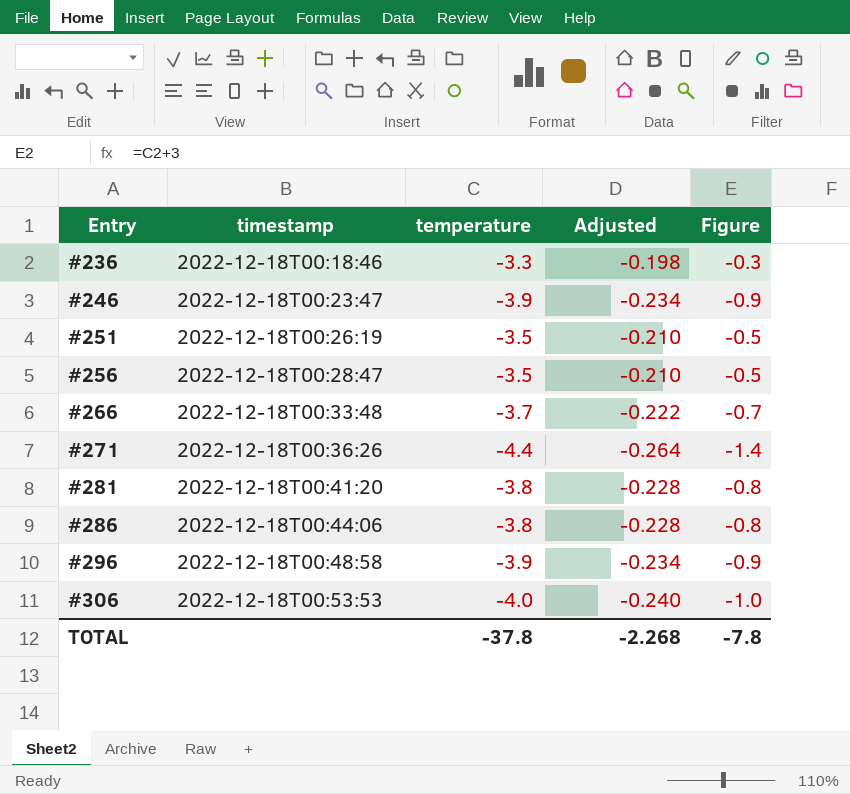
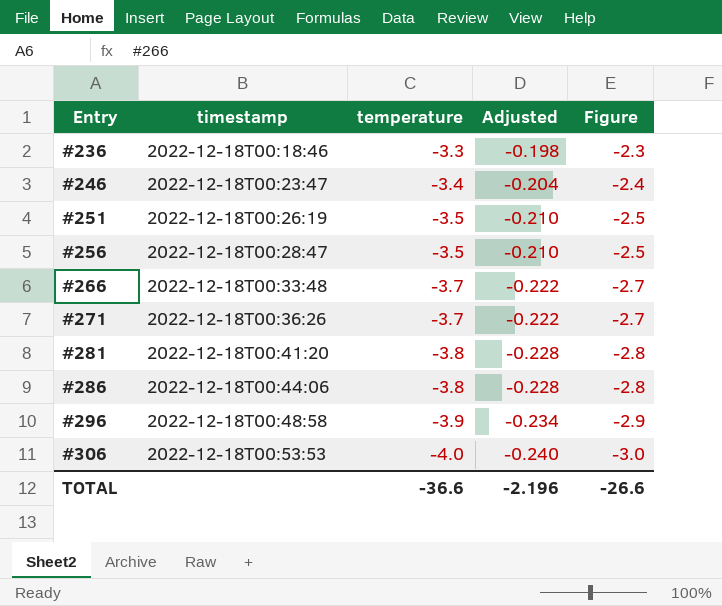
column Figure | formula: [temperature] + 3 -> [temperature] + 1
#246 | temperature: -3.9 -> -3.4
#246 | Adjusted: -0.234 -> -0.204
#271 | temperature: -4.4 -> -3.7
#271 | Adjusted: -0.264 -> -0.222
TOTAL | temperature: -37.8 -> -36.6
TOTAL | Adjusted: -2.268 -> -2.196
TOTAL | Figure: -7.8 -> -26.6

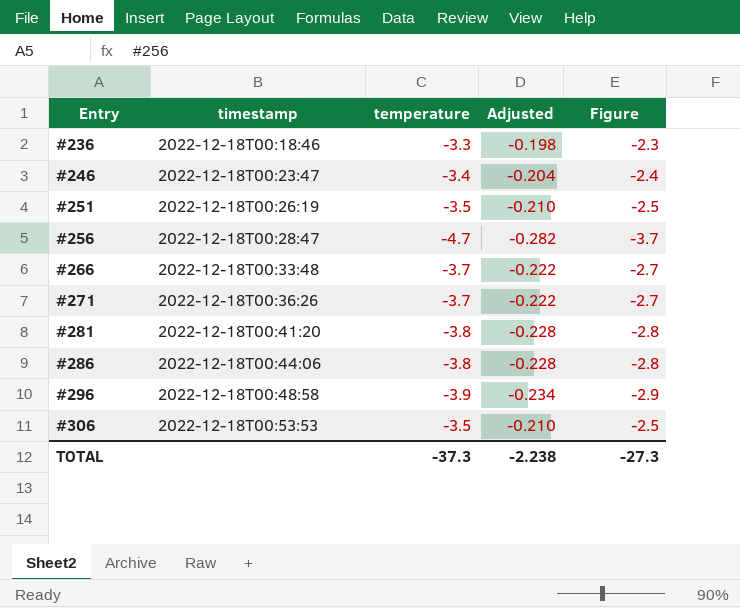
#256 | temperature: -3.5 -> -4.7
#256 | Adjusted: -0.210 -> -0.282
#256 | Figure: -2.5 -> -3.7
#306 | temperature: -4.0 -> -3.5
#306 | Adjusted: -0.240 -> -0.210
#306 | Figure: -3.0 -> -2.5
TOTAL | temperature: -36.6 -> -37.3
TOTAL | Adjusted: -2.196 -> -2.238
TOTAL | Figure: -26.6 -> -27.3

